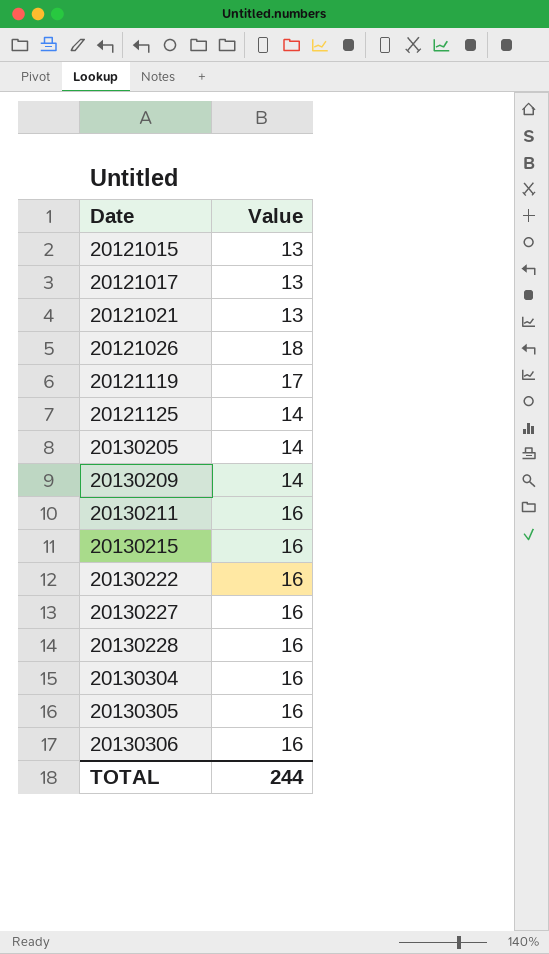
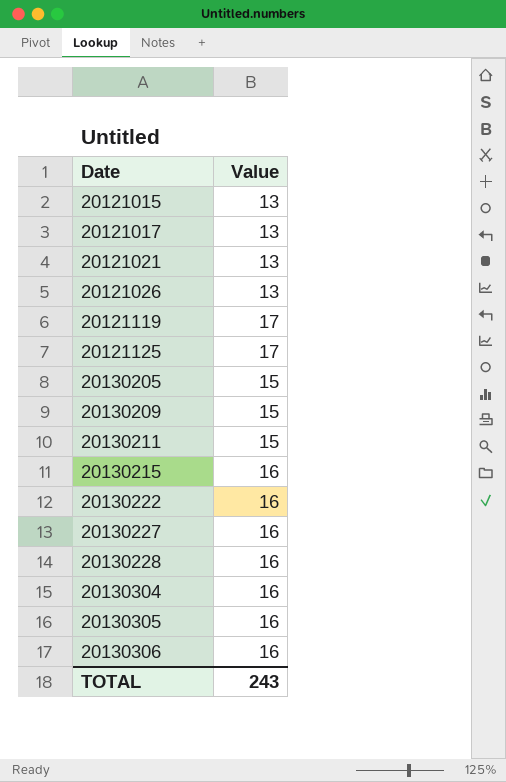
20121026 | Value: 18 -> 13
20121125 | Value: 14 -> 17
20130205 | Value: 14 -> 15
20130209 | Value: 14 -> 15
20130211 | Value: 16 -> 15
TOTAL | Value: 244 -> 243

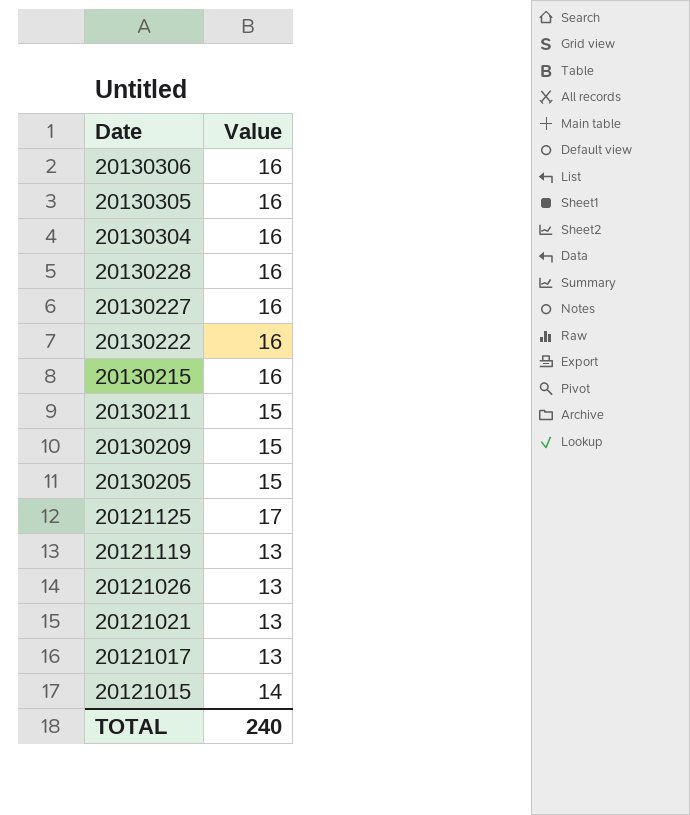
row order: Date ascending -> Date descending
20121119 | Value: 17 -> 13
20121015 | Value: 13 -> 14
TOTAL | Value: 243 -> 240

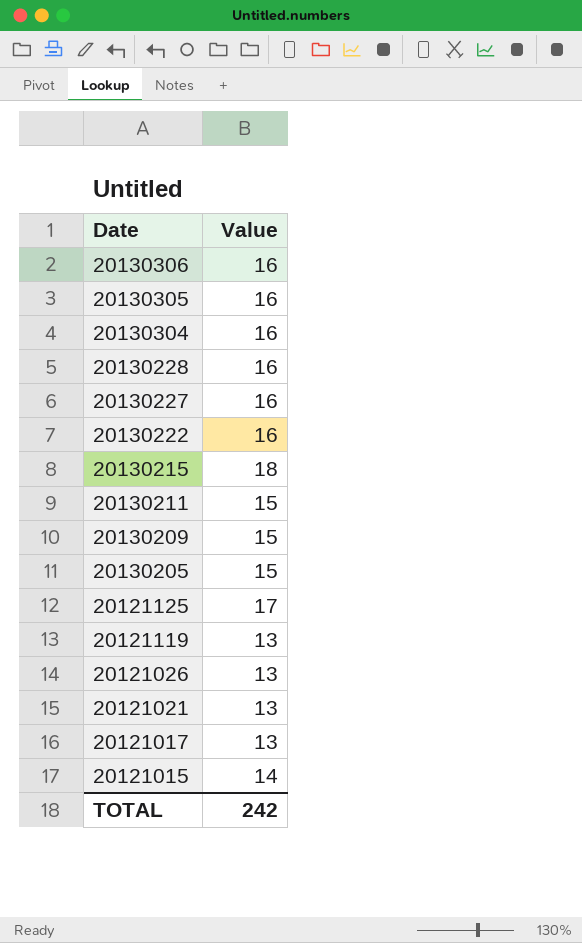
20130215 | Value: 16 -> 18
TOTAL | Value: 240 -> 242

